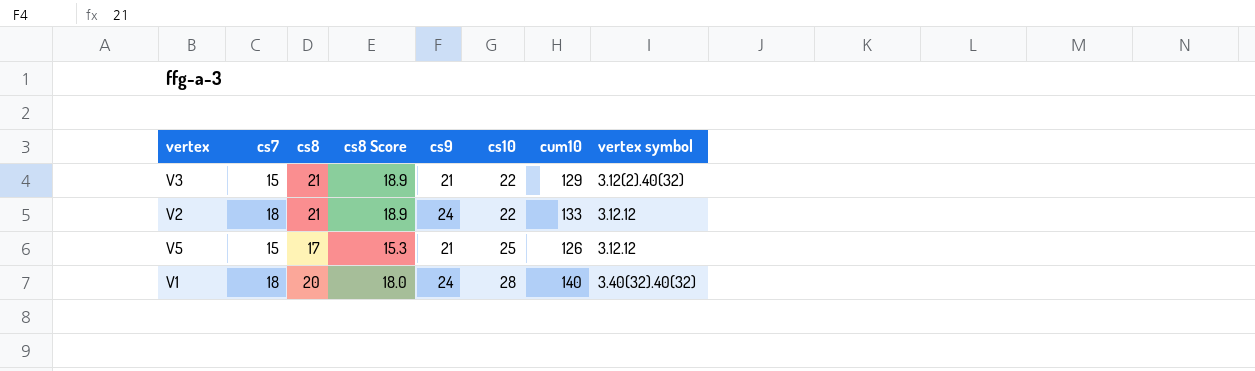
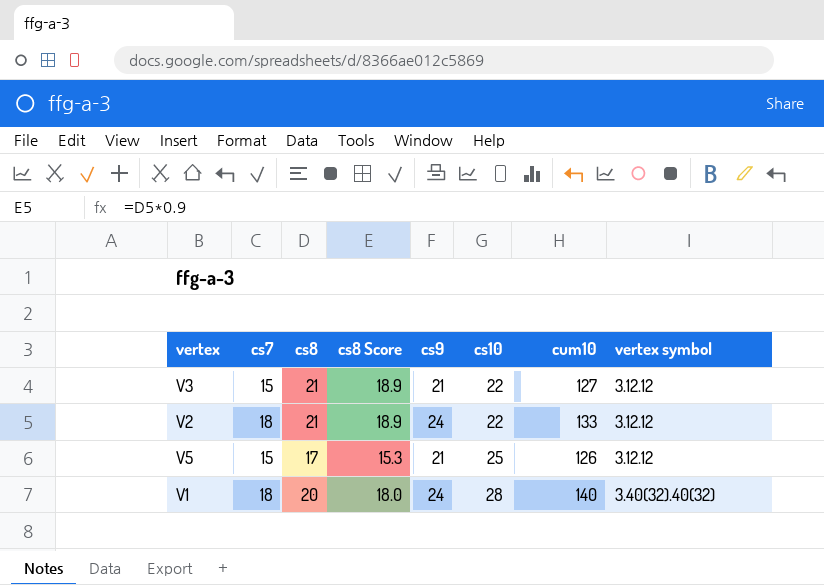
V3 | cum10: 129 -> 127
V3 | vertex symbol: 3.12(2).40(32) -> 3.12.12

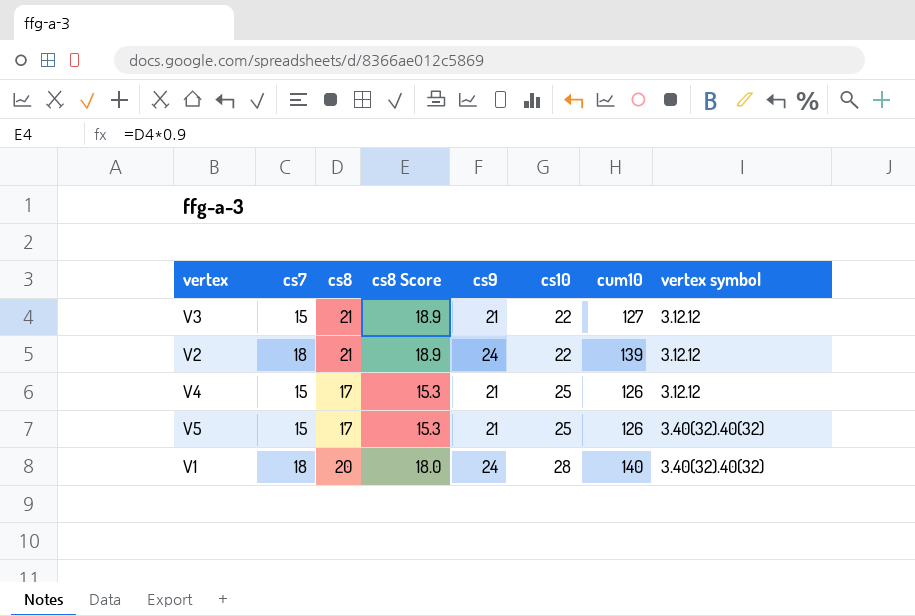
V2 | cum10: 133 -> 139
row V4: none -> 15 | 17 | 15.3 | 21 | 25 | 126 | 3.12.12
V5 | vertex symbol: 3.12.12 -> 3.40(32).40(32)

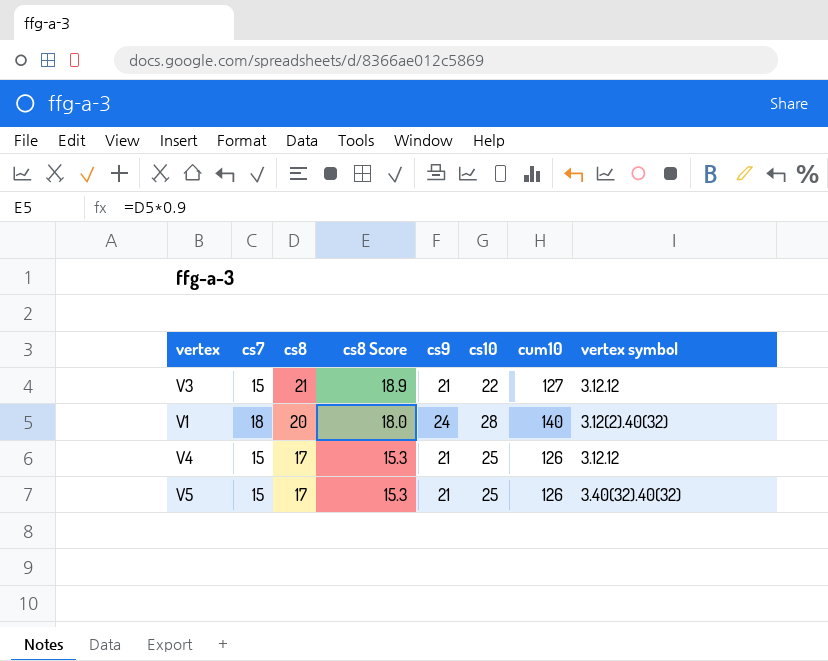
row order: cs10 ascending -> cs8 descending
row V2: 18 | 21 | 18.9 | 24 | 22 | 139 | 3.12.12 -> none
V1 | vertex symbol: 3.40(32).40(32) -> 3.12(2).40(32)

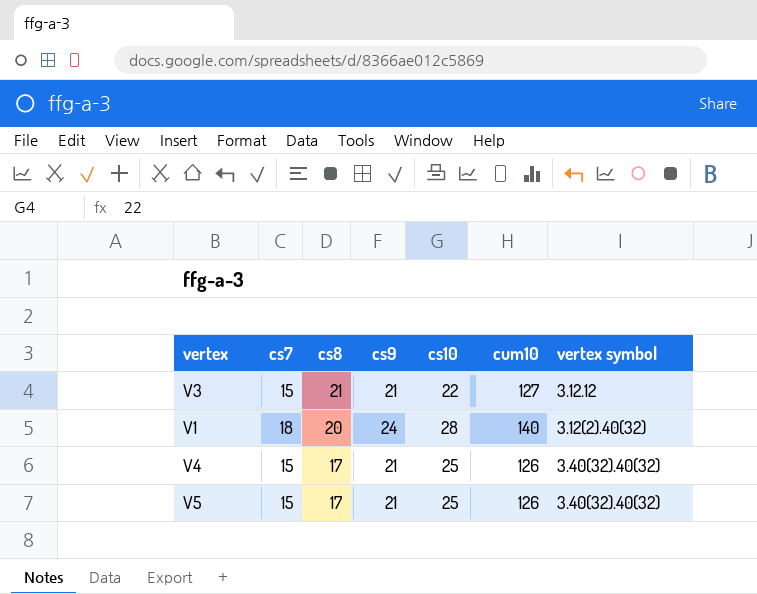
column cs8 Score | formula: [cs8] * 0.9 -> none
V4 | vertex symbol: 3.12.12 -> 3.40(32).40(32)

